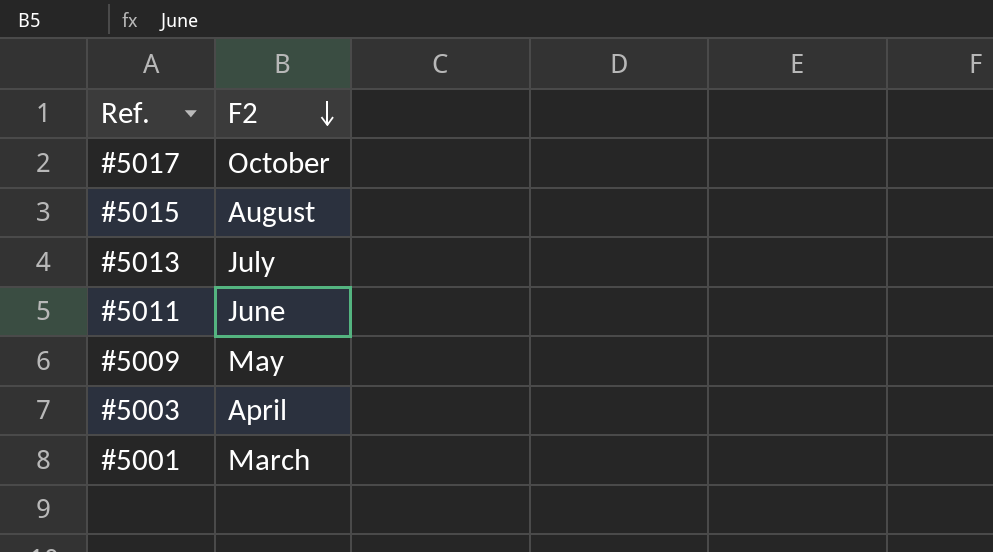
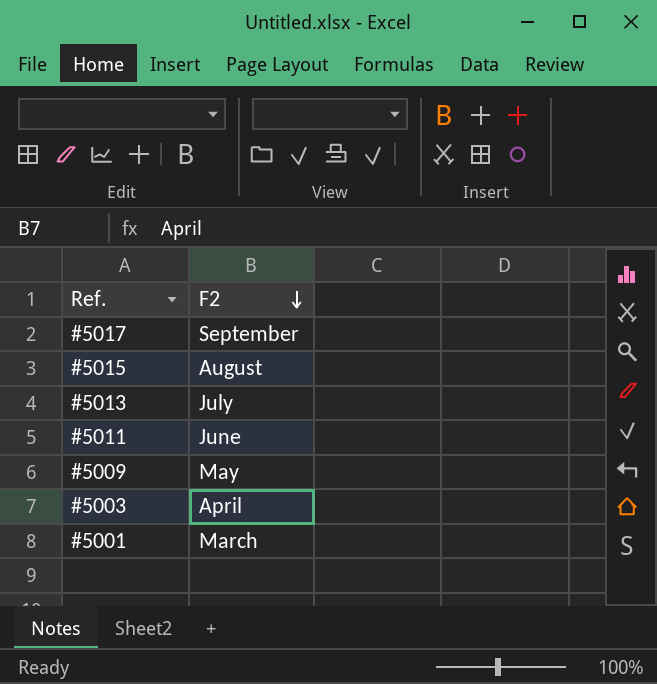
#5017 | F2: October -> September

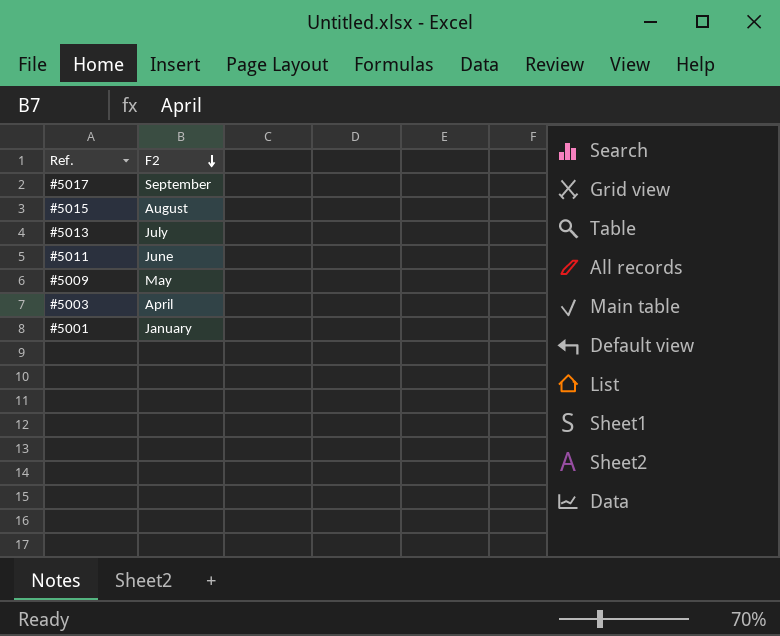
#5001 | F2: March -> January

